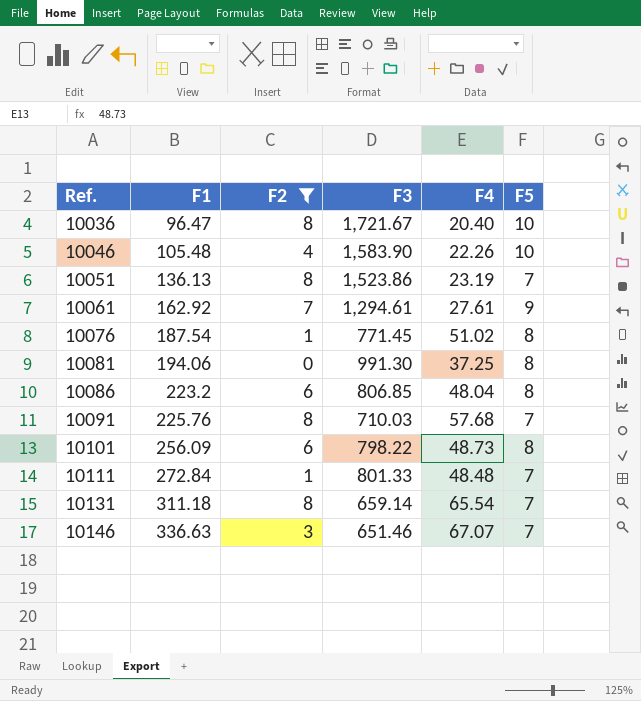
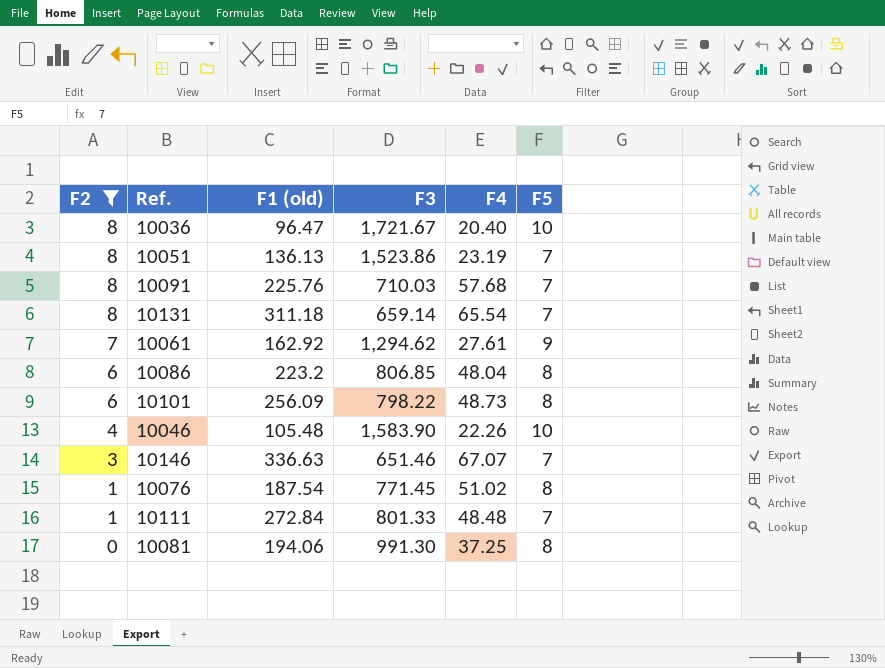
row order: Ref. ascending -> F2 descending
column F2 | position: 3 -> 1
column name: F1 -> F1 (old)
10061 | F3: 1,294.61 -> 1,294.62

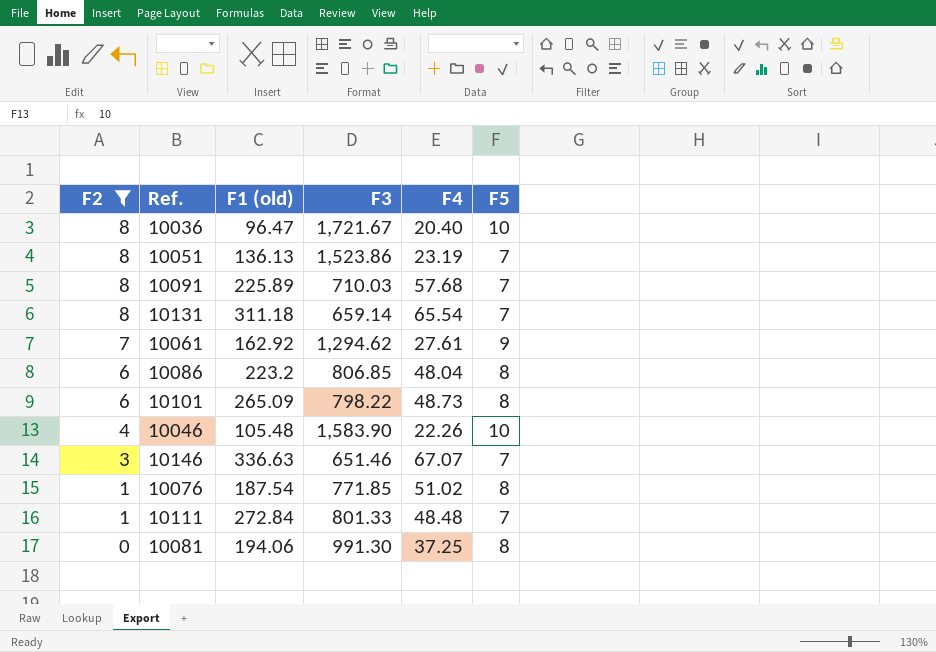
10091 | F1 (old): 225.76 -> 225.89
10101 | F1 (old): 256.09 -> 265.09
10076 | F3: 771.45 -> 771.85

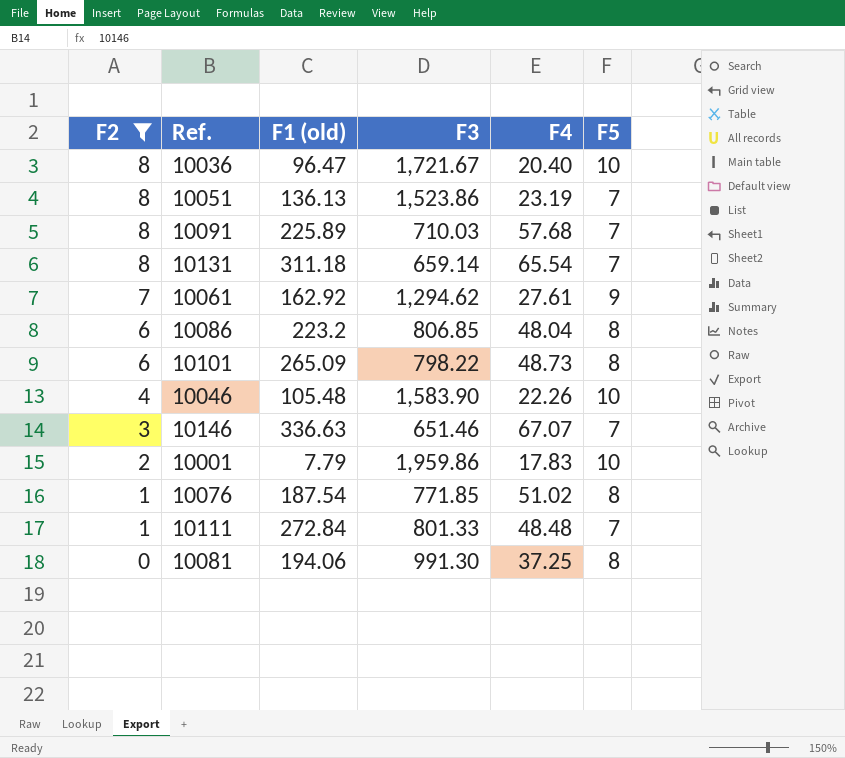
row 10001: none -> 2 | 7.79 | 1,959.86 | 17.83 | 10

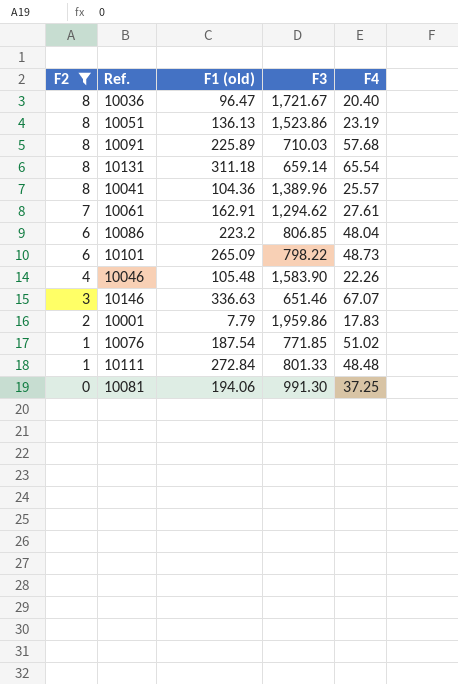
column F5 | position: 6 -> none
row 10041: none -> 8 | 104.36 | 1,389.96 | 25.57
10061 | F1 (old): 162.92 -> 162.91

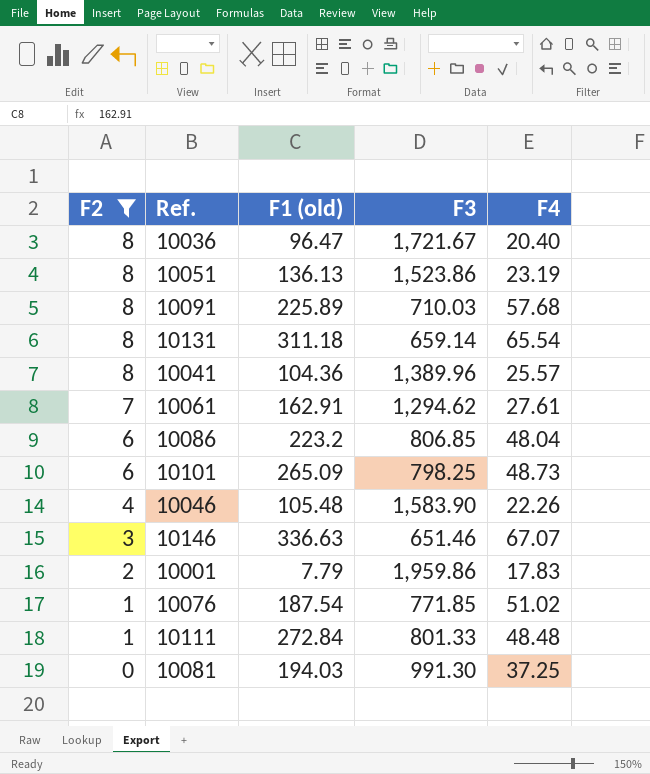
10101 | F3: 798.22 -> 798.25
10081 | F1 (old): 194.06 -> 194.03

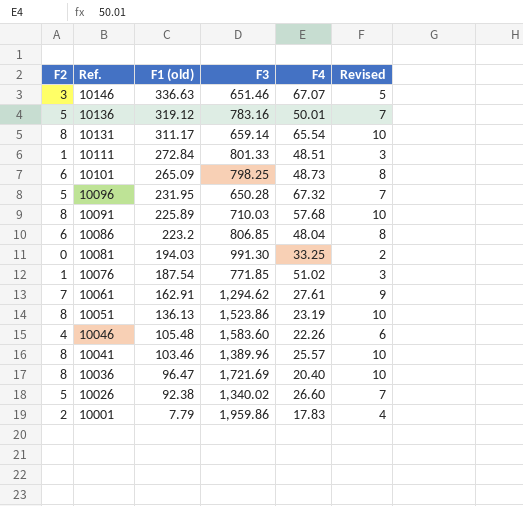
filter: F2 != 5 -> none
row order: F2 descending -> Ref. descending
column Revised | formula: none -> [F2] + 2
10131 | F1 (old): 311.18 -> 311.17
10111 | F4: 48.48 -> 48.51
10081 | F4: 37.25 -> 33.25
10046 | F3: 1,583.90 -> 1,583.60
10041 | F1 (old): 104.36 -> 103.46
10036 | F3: 1,721.67 -> 1,721.69

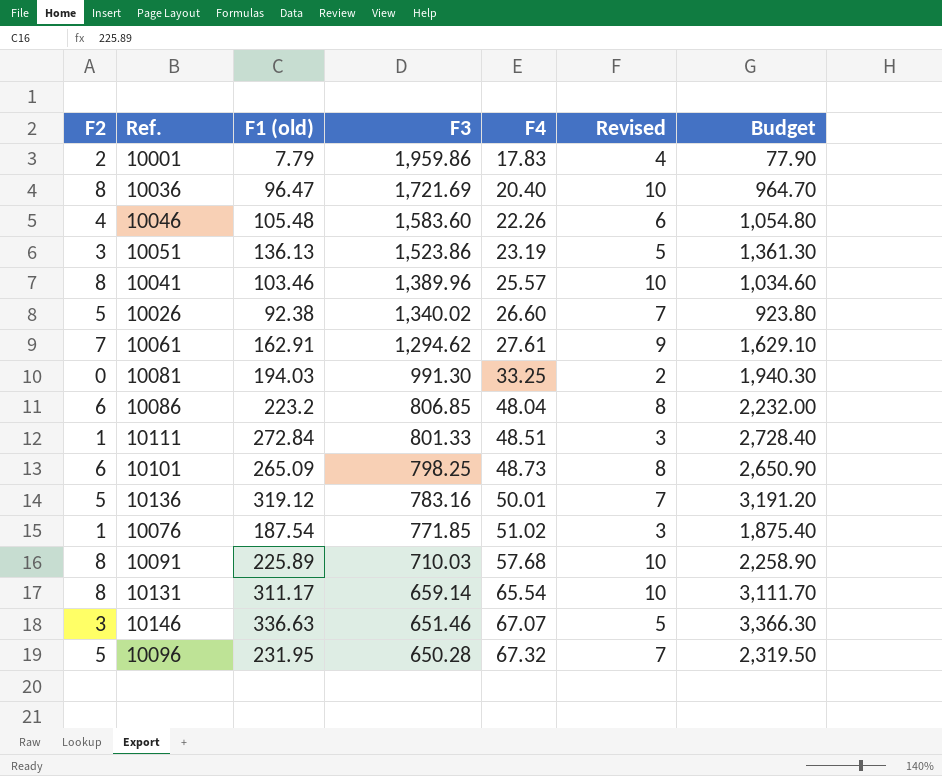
row order: Ref. descending -> F3 descending
column Budget | formula: none -> [F1 (old)] * 10
10051 | F2: 8 -> 3
10051 | Revised: 10 -> 5

